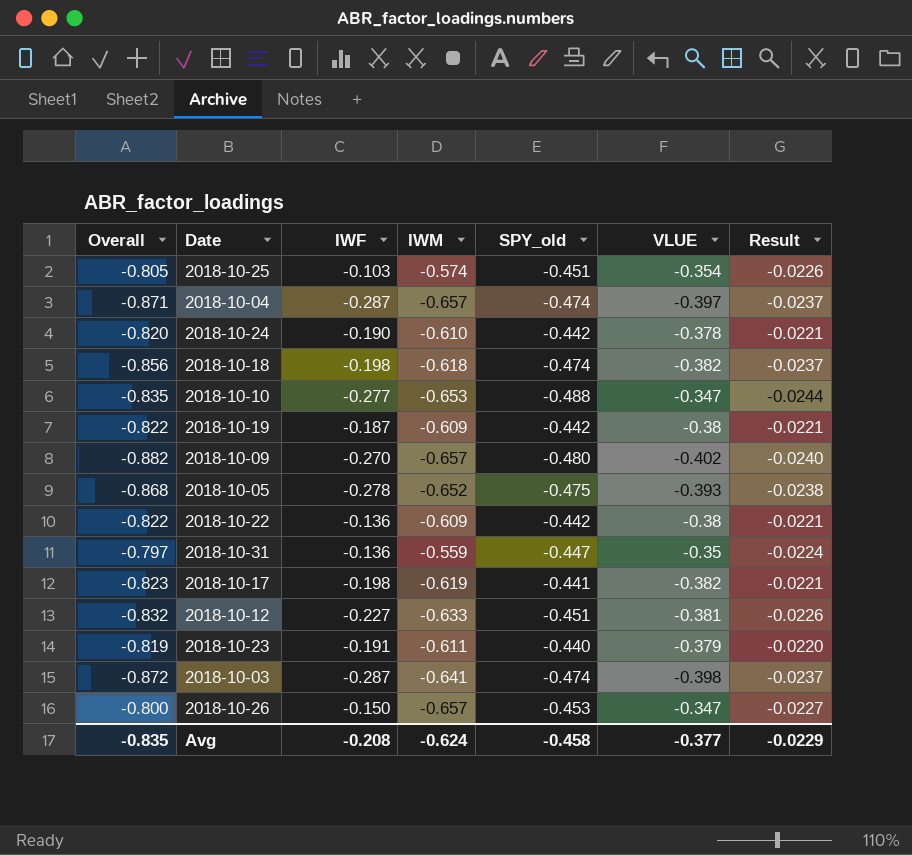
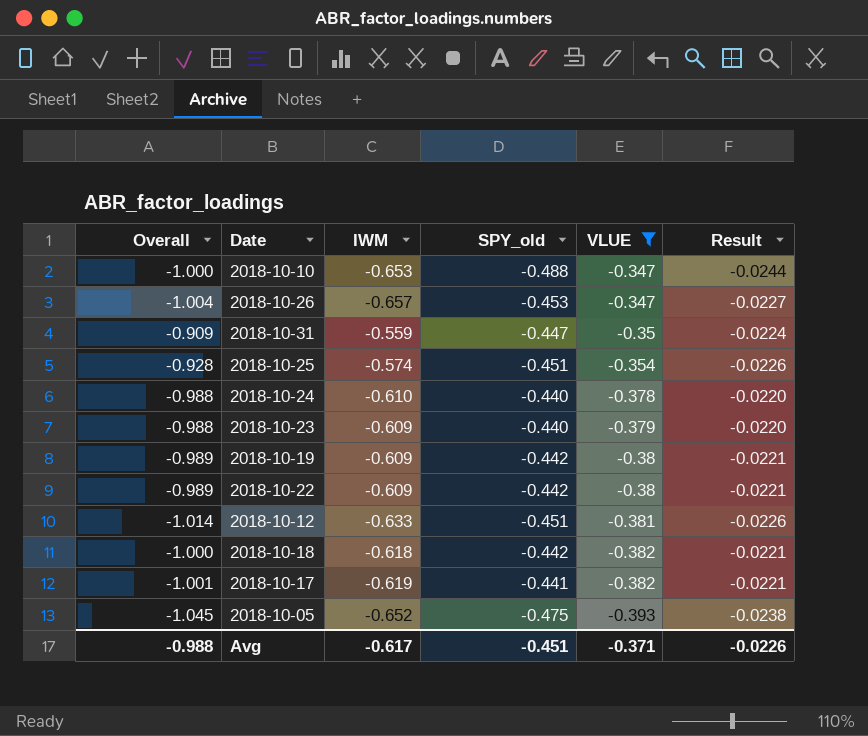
filter: none -> VLUE >= -0.393
row order: none -> VLUE descending
column IWF | position: 3 -> none
column Overall | formula: [SPY_old] + [VLUE] -> [IWM] + [VLUE]
2018-10-24 | SPY_old: -0.442 -> -0.440
2018-10-24 | Result: -0.0221 -> -0.0220
2018-10-23 | IWM: -0.611 -> -0.609
2018-10-18 | SPY_old: -0.474 -> -0.442
2018-10-18 | Result: -0.0237 -> -0.0221
Avg | Overall: -0.835 -> -0.988
Avg | IWM: -0.624 -> -0.617
Avg | SPY_old: -0.458 -> -0.451
Avg | VLUE: -0.377 -> -0.371
Avg | Result: -0.0229 -> -0.0226

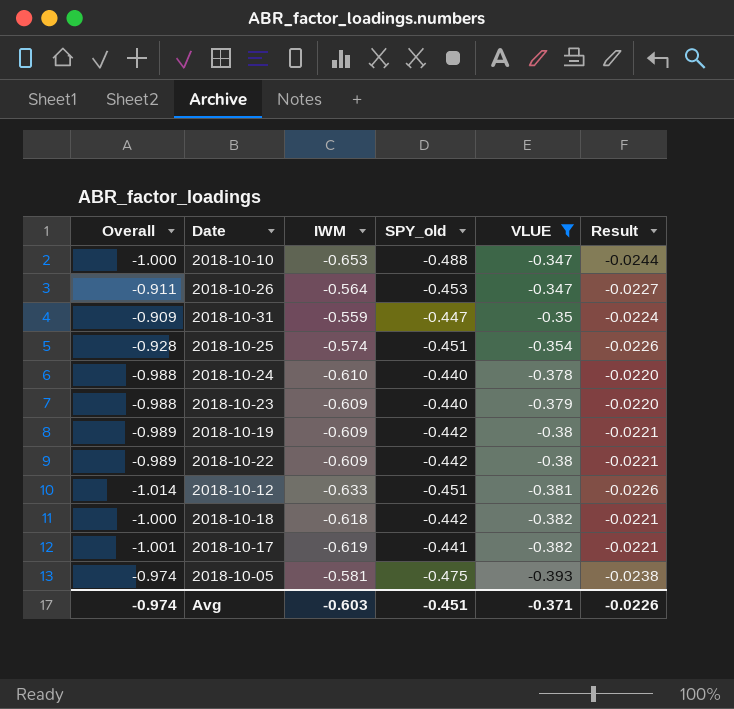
2018-10-26 | Overall: -1.004 -> -0.911
2018-10-26 | IWM: -0.657 -> -0.564
2018-10-05 | Overall: -1.045 -> -0.974
2018-10-05 | IWM: -0.652 -> -0.581
Avg | Overall: -0.988 -> -0.974
Avg | IWM: -0.617 -> -0.603

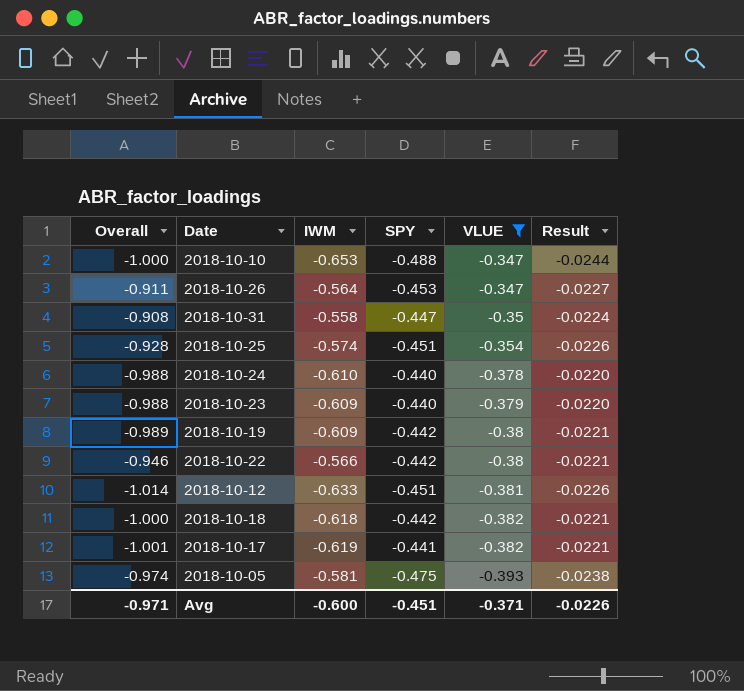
column name: SPY_old -> SPY
2018-10-31 | Overall: -0.909 -> -0.908
2018-10-31 | IWM: -0.559 -> -0.558
2018-10-22 | Overall: -0.989 -> -0.946
2018-10-22 | IWM: -0.609 -> -0.566
Avg | Overall: -0.974 -> -0.971
Avg | IWM: -0.603 -> -0.600

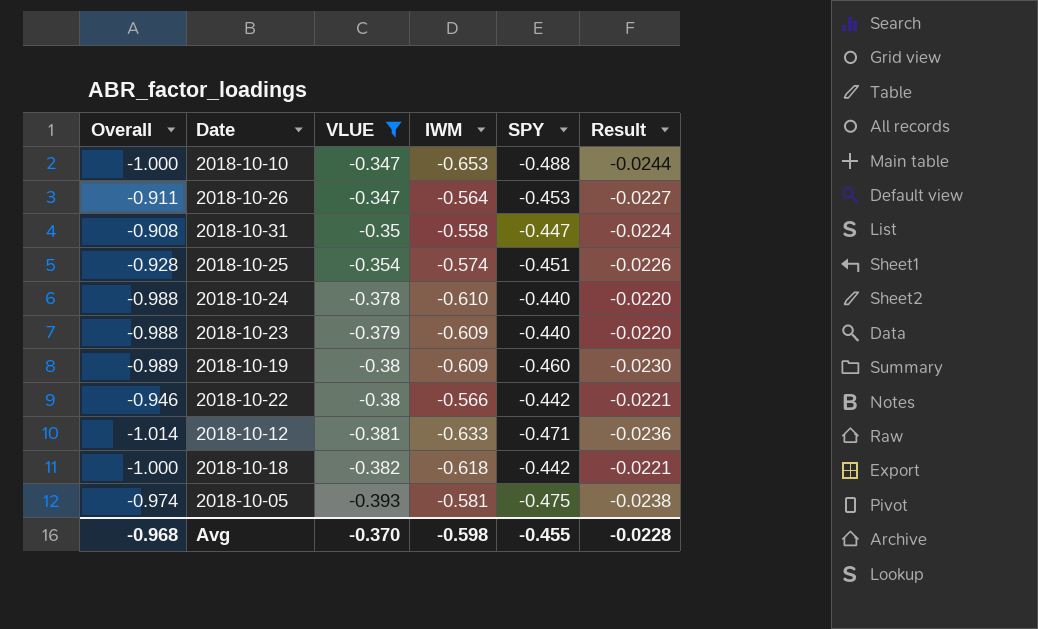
column VLUE | position: 5 -> 3
row 2018-10-17: -1.001 | -0.619 | -0.441 | -0.382 | -0.0221 -> none
2018-10-19 | SPY: -0.442 -> -0.460
2018-10-19 | Result: -0.0221 -> -0.0230
2018-10-12 | SPY: -0.451 -> -0.471
2018-10-12 | Result: -0.0226 -> -0.0236
Avg | Overall: -0.971 -> -0.968
Avg | VLUE: -0.371 -> -0.370
Avg | IWM: -0.600 -> -0.598
Avg | SPY: -0.451 -> -0.455
Avg | Result: -0.0226 -> -0.0228

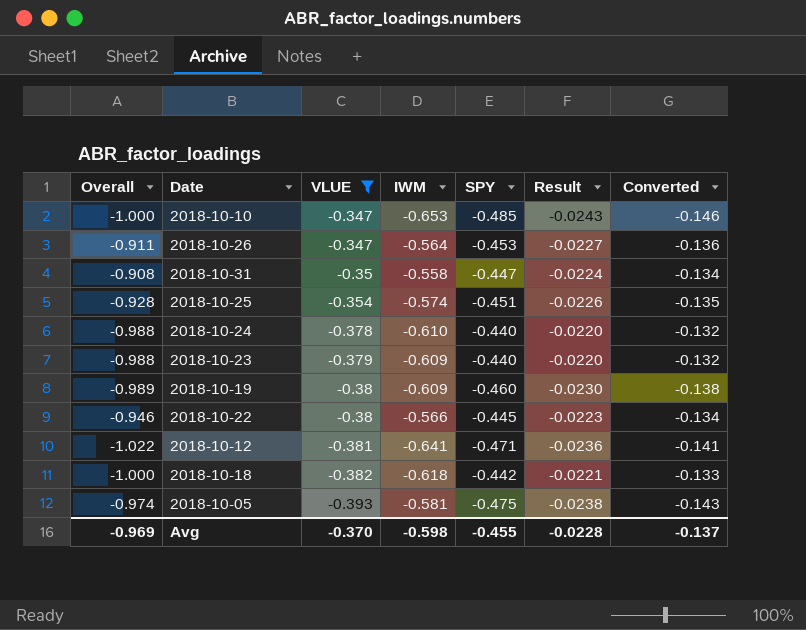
column Converted | formula: none -> [SPY] * 0.3
2018-10-10 | SPY: -0.488 -> -0.485
2018-10-10 | Result: -0.0244 -> -0.0243
2018-10-22 | SPY: -0.442 -> -0.445
2018-10-22 | Result: -0.0221 -> -0.0223
2018-10-12 | Overall: -1.014 -> -1.022
2018-10-12 | IWM: -0.633 -> -0.641
Avg | Overall: -0.968 -> -0.969

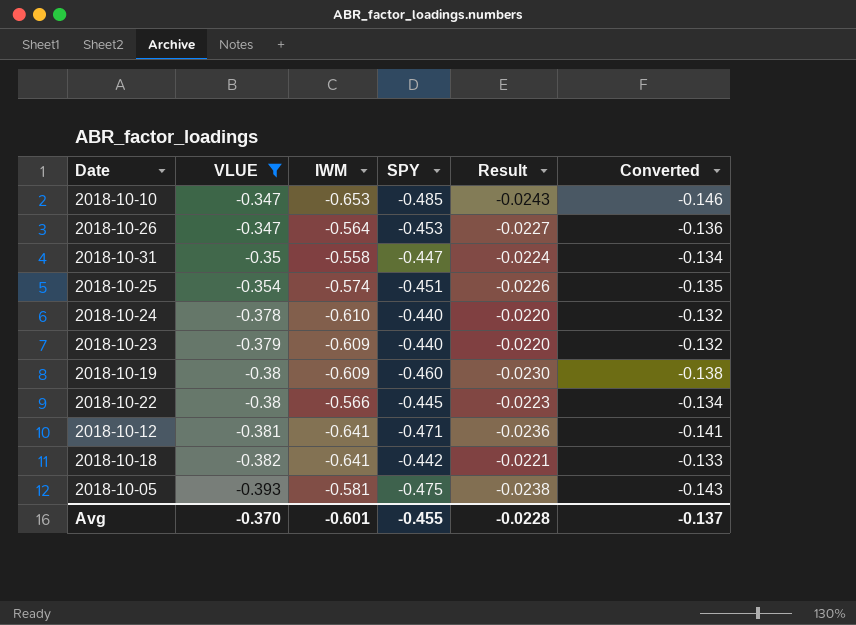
column Overall | formula: [VLUE] + [IWM] -> none
2018-10-18 | IWM: -0.618 -> -0.641
Avg | IWM: -0.598 -> -0.601

